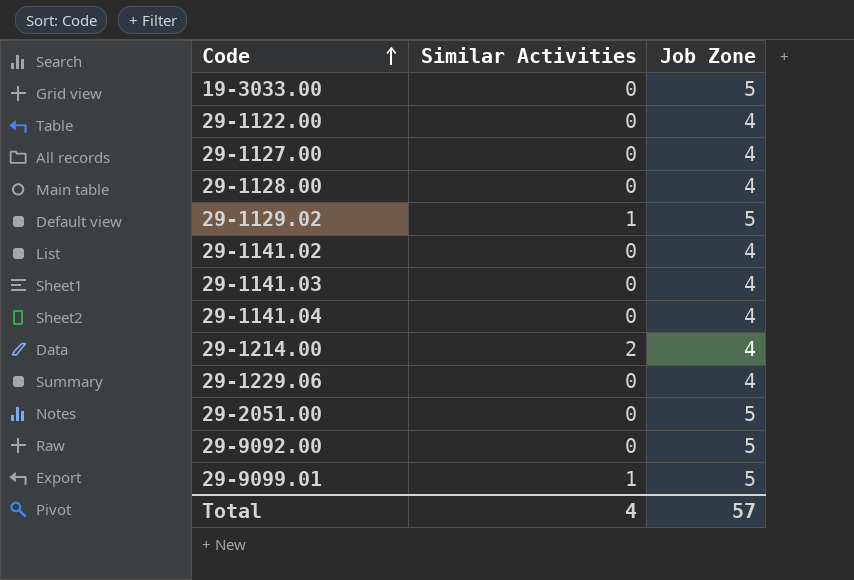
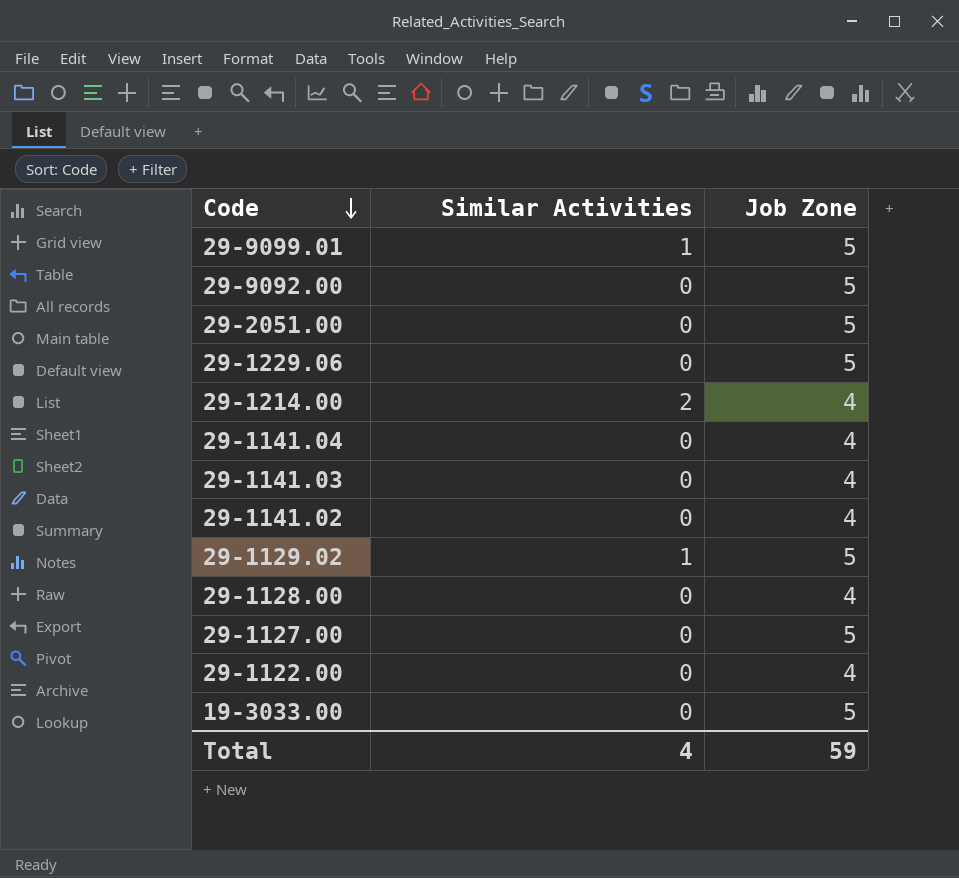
row order: Code ascending -> Code descending
29-1229.06 | Job Zone: 4 -> 5
29-1127.00 | Job Zone: 4 -> 5
Total | Job Zone: 57 -> 59

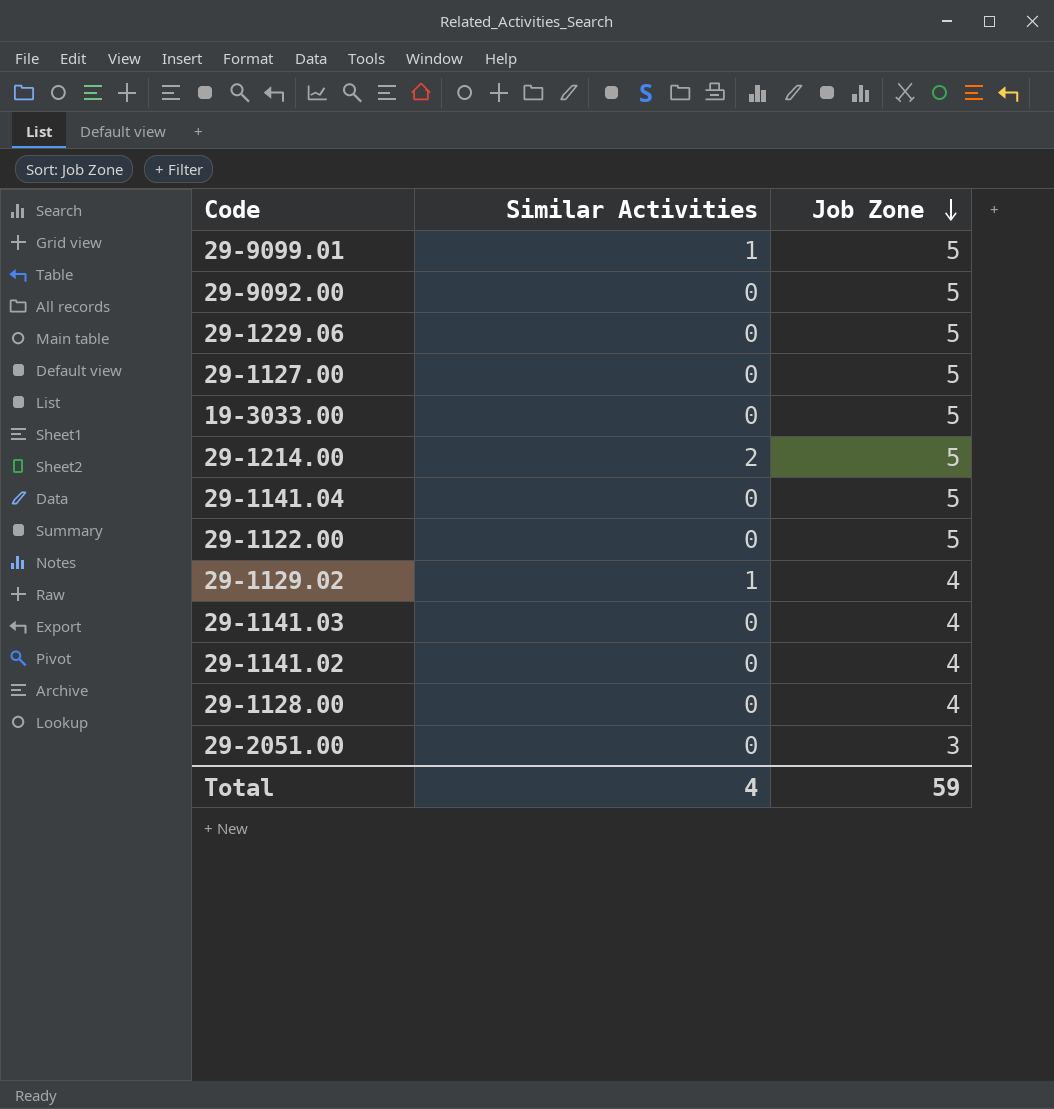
row order: Code descending -> Job Zone descending
29-1214.00 | Job Zone: 4 -> 5
29-1141.04 | Job Zone: 4 -> 5
29-1122.00 | Job Zone: 4 -> 5
29-1129.02 | Job Zone: 5 -> 4
29-2051.00 | Job Zone: 5 -> 3

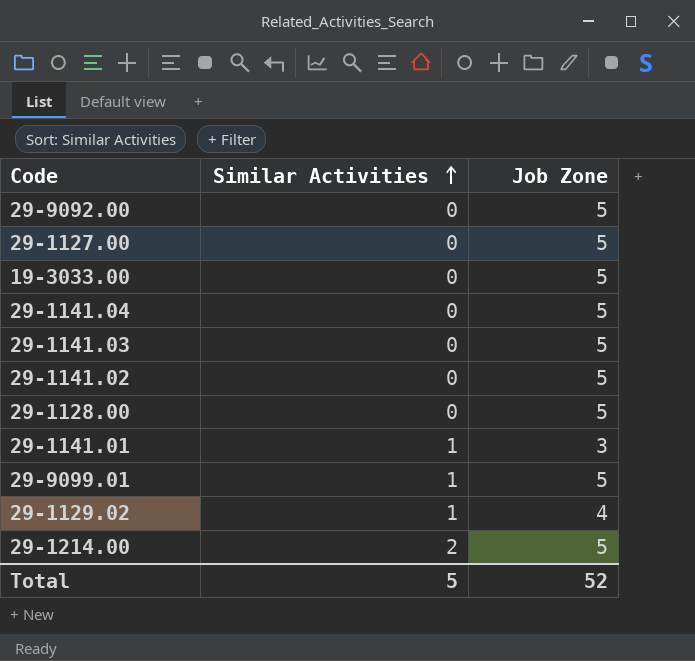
row order: Job Zone descending -> Similar Activities ascending
row 29-1229.06: 0 | 5 -> none
row 29-1122.00: 0 | 5 -> none
row 29-2051.00: 0 | 3 -> none
29-1141.03 | Job Zone: 4 -> 5
29-1141.02 | Job Zone: 4 -> 5
29-1128.00 | Job Zone: 4 -> 5
row 29-1141.01: none -> 1 | 3
Total | Similar Activities: 4 -> 5
Total | Job Zone: 59 -> 52

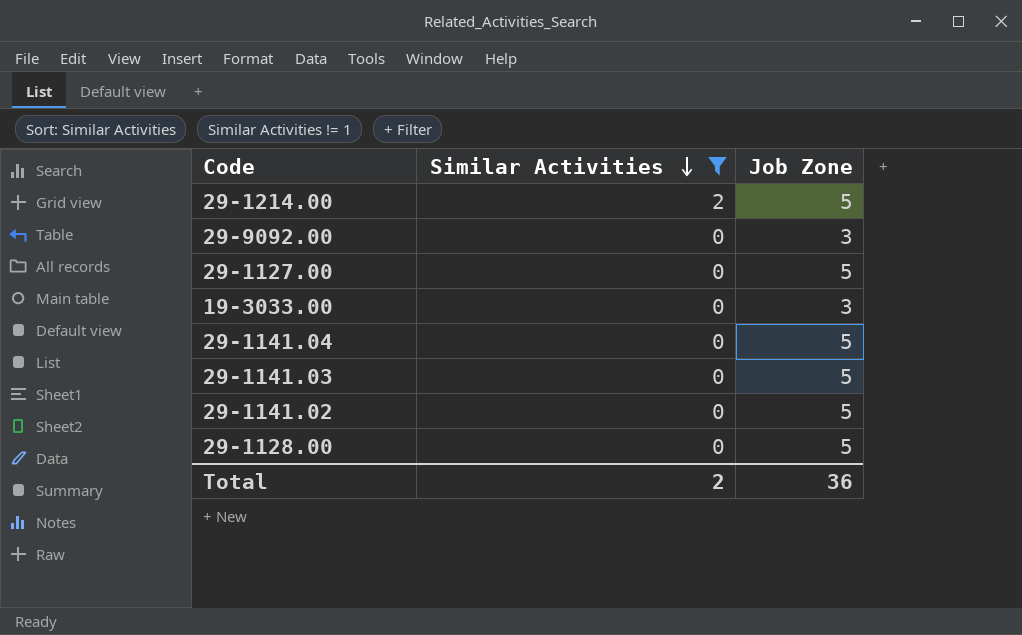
filter: none -> Similar Activities != 1
row order: Similar Activities ascending -> Similar Activities descending
29-9092.00 | Job Zone: 5 -> 3
19-3033.00 | Job Zone: 5 -> 3
Total | Similar Activities: 5 -> 2
Total | Job Zone: 52 -> 36

